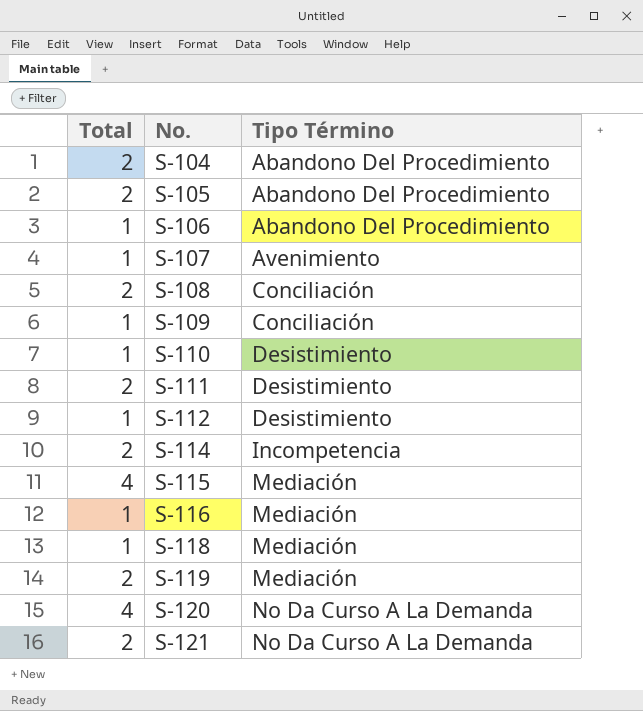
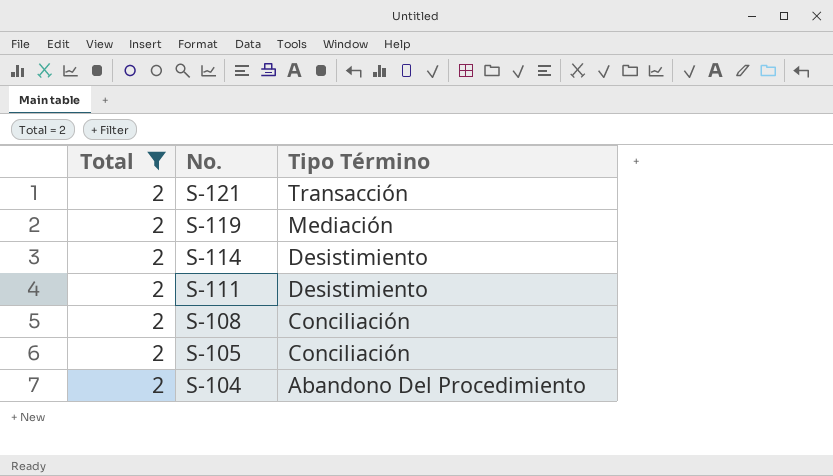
filter: none -> Total = 2
row order: No. ascending -> No. descending
S-121 | Tipo Término: No Da Curso A La Demanda -> Transacción
S-114 | Tipo Término: Incompetencia -> Desistimiento
S-105 | Tipo Término: Abandono Del Procedimiento -> Conciliación

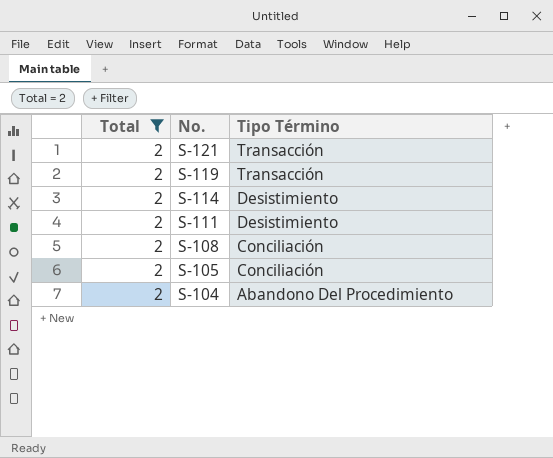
S-119 | Tipo Término: Mediación -> Transacción

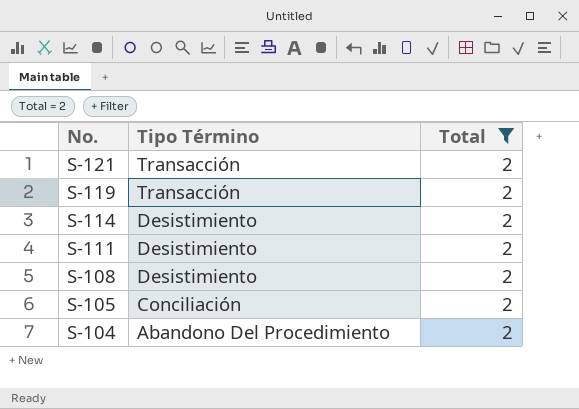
column Total | position: 1 -> 3
S-108 | Tipo Término: Conciliación -> Desistimiento

